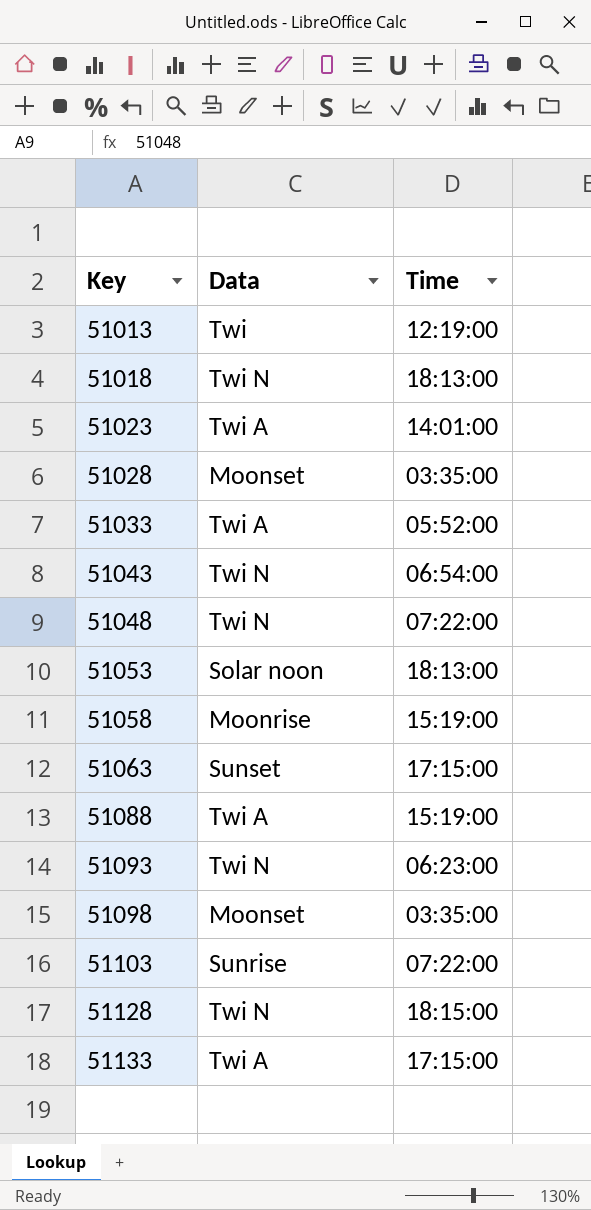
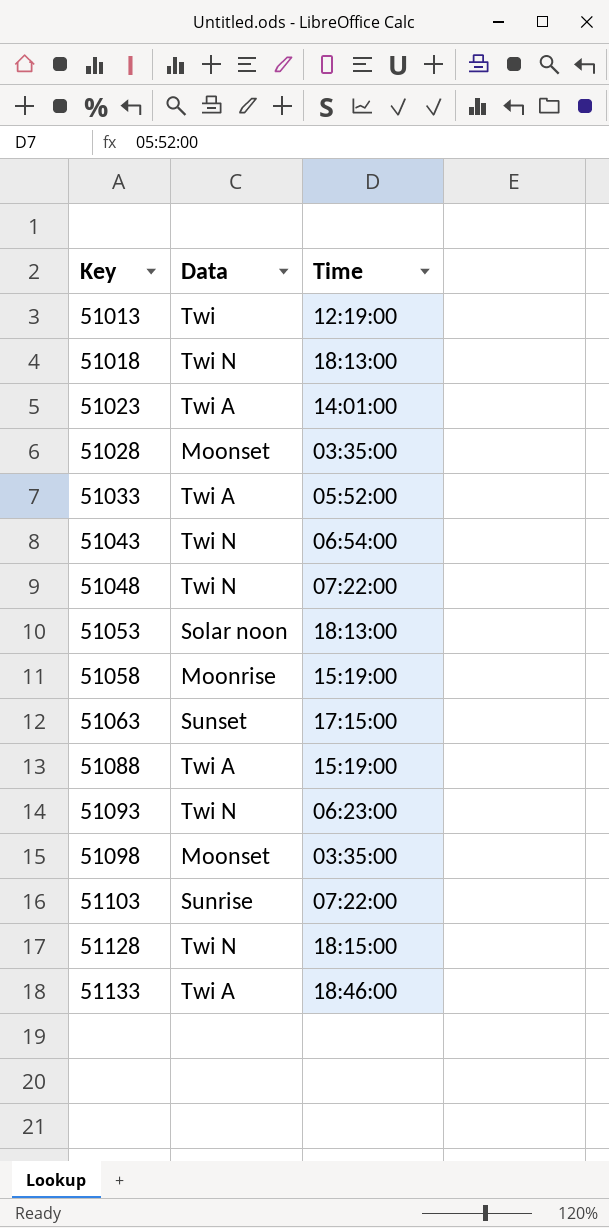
51133 | Time: 17:15:00 -> 18:46:00

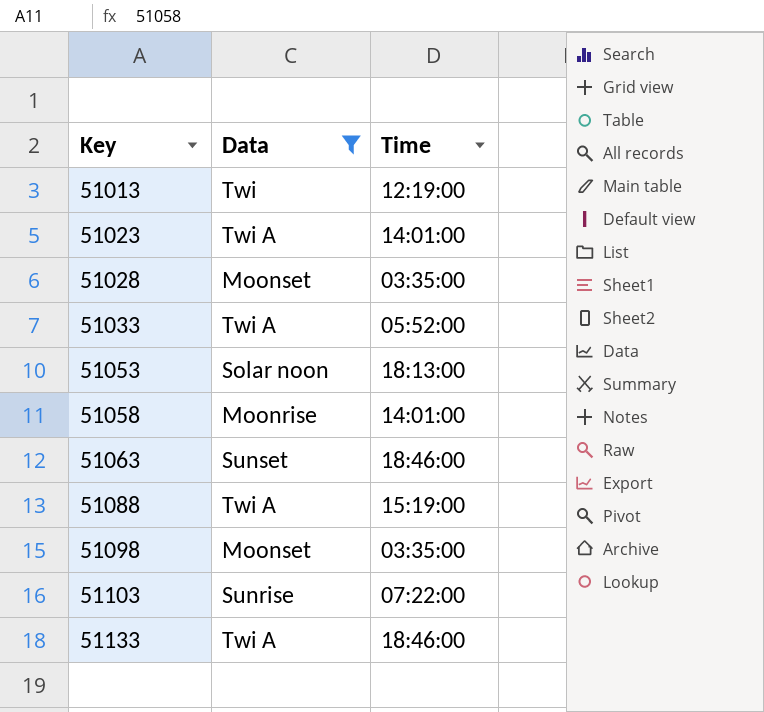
filter: none -> Data != Twi N
51058 | Time: 15:19:00 -> 14:01:00
51063 | Time: 17:15:00 -> 18:46:00

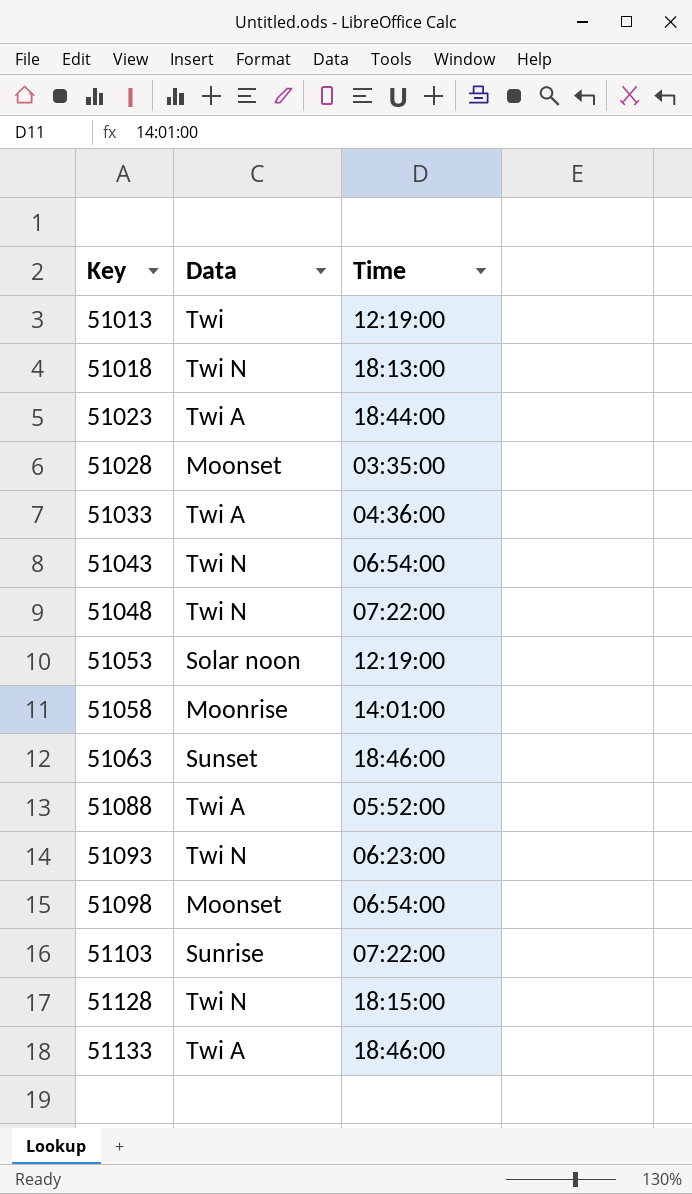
filter: Data != Twi N -> none
51023 | Time: 14:01:00 -> 18:44:00
51033 | Time: 05:52:00 -> 04:36:00
51053 | Time: 18:13:00 -> 12:19:00
51088 | Time: 15:19:00 -> 05:52:00
51098 | Time: 03:35:00 -> 06:54:00

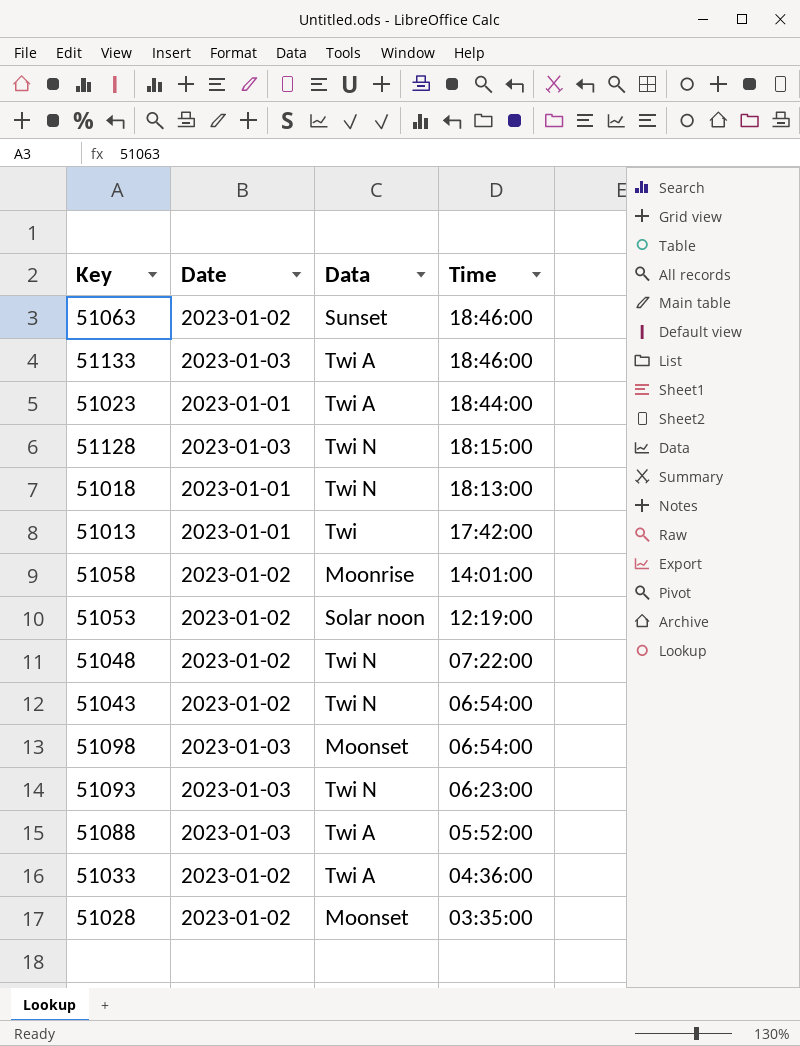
row order: Key ascending -> Time descending
column Date | position: none -> 2
row 51103: Sunrise | 07:22:00 -> none
51013 | Time: 12:19:00 -> 17:42:00

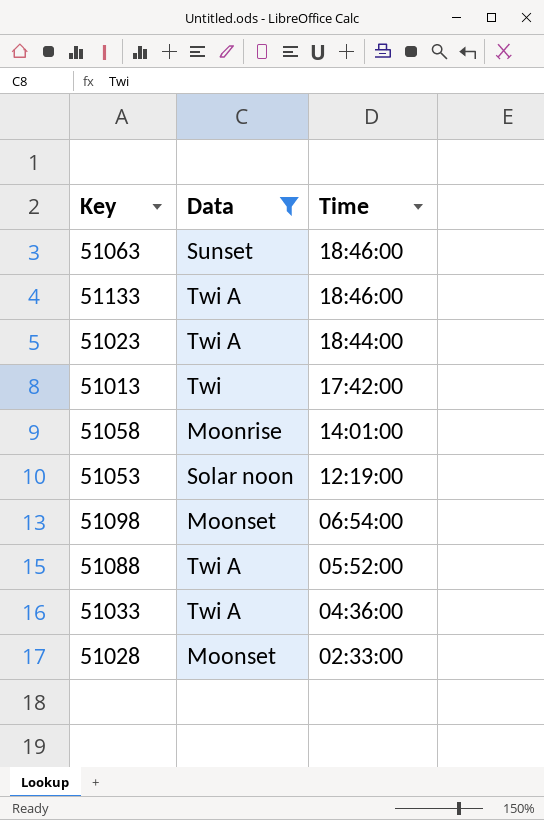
filter: none -> Data != Twi N
column Date | position: 2 -> none
51028 | Time: 03:35:00 -> 02:33:00

